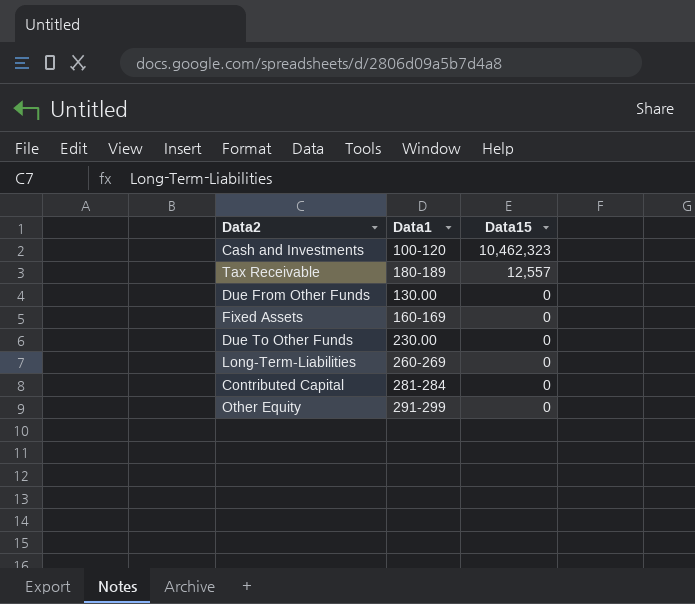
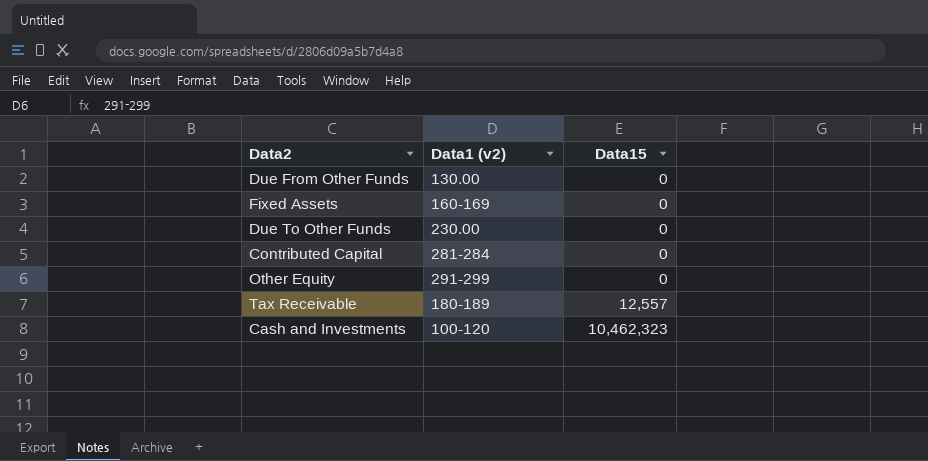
row order: Data15 descending -> Data15 ascending
column name: Data1 -> Data1 (v2)
row Long-Term-Liabilities: 260-269 | 0 -> none

